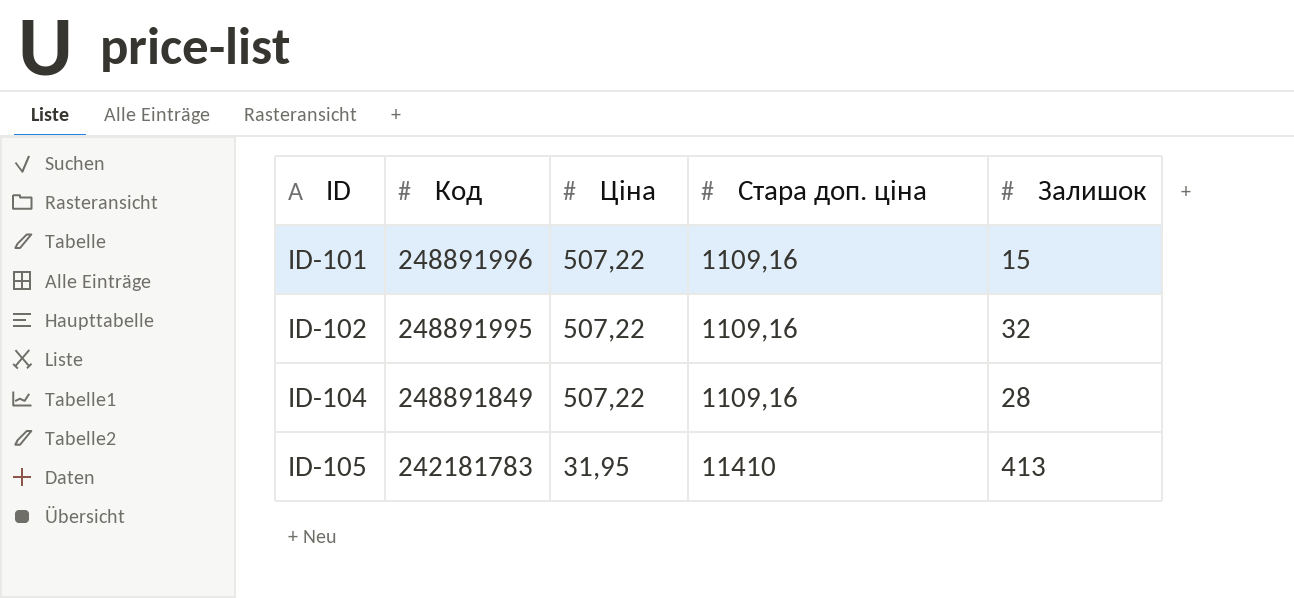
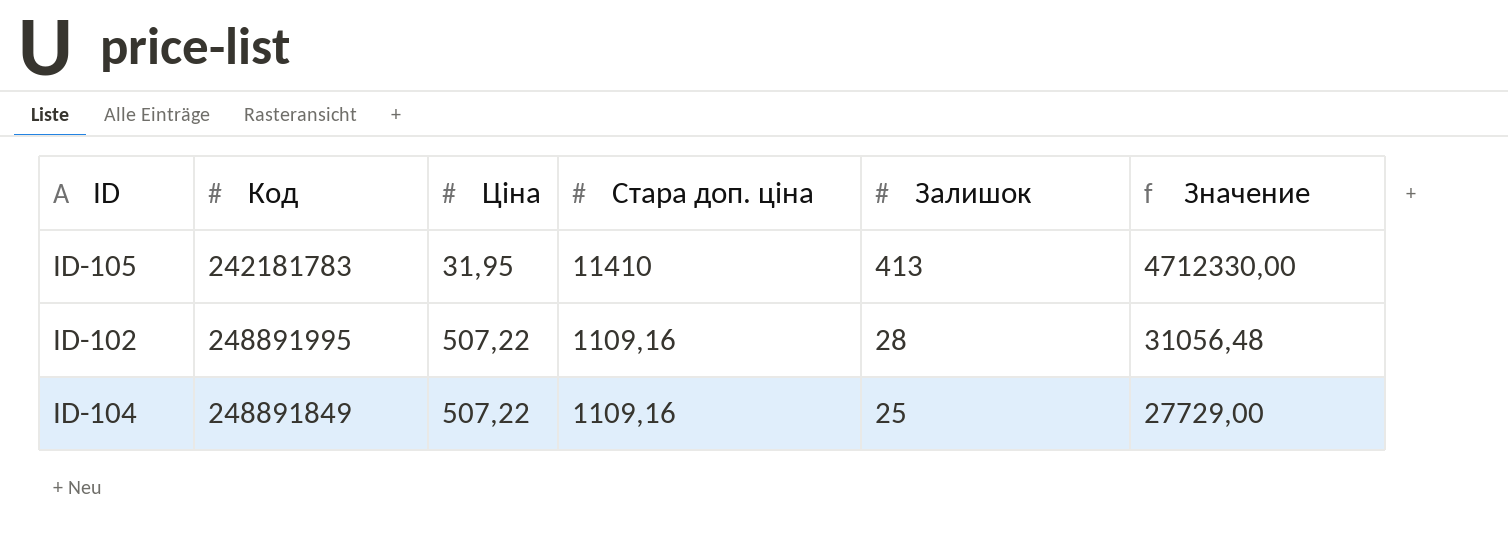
row order: ID ascending -> Ціна ascending
column Значение | formula: none -> [Стара доп. ціна] * [Залишок]
row ID-101: 248891996 | 507,22 | 1109,16 | 15 -> none
ID-102 | Залишок: 32 -> 28
ID-104 | Залишок: 28 -> 25

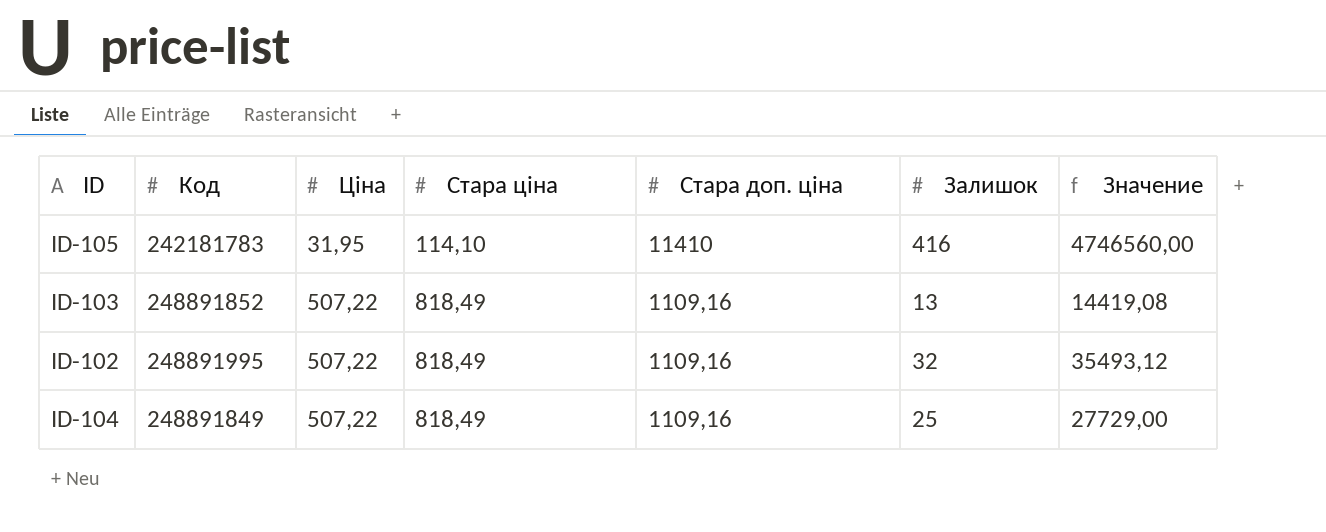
column Стара ціна | position: none -> 4
ID-105 | Залишок: 413 -> 416
ID-105 | Значение: 4712330,00 -> 4746560,00
row ID-103: none -> 248891852 | 507,22 | 818,49 | 1109,16 | 13 | 14419,08
ID-102 | Залишок: 28 -> 32
ID-102 | Значение: 31056,48 -> 35493,12

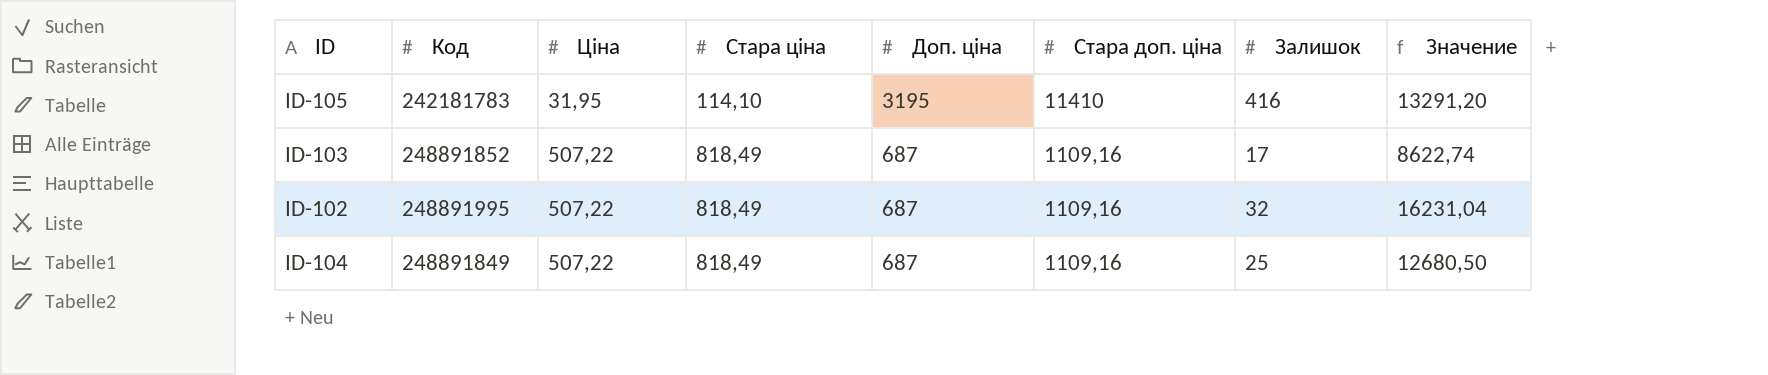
column Доп. ціна | position: none -> 5
column Значение | formula: [Стара доп. ціна] * [Залишок] -> [Ціна] * [Залишок]
ID-103 | Залишок: 13 -> 17

